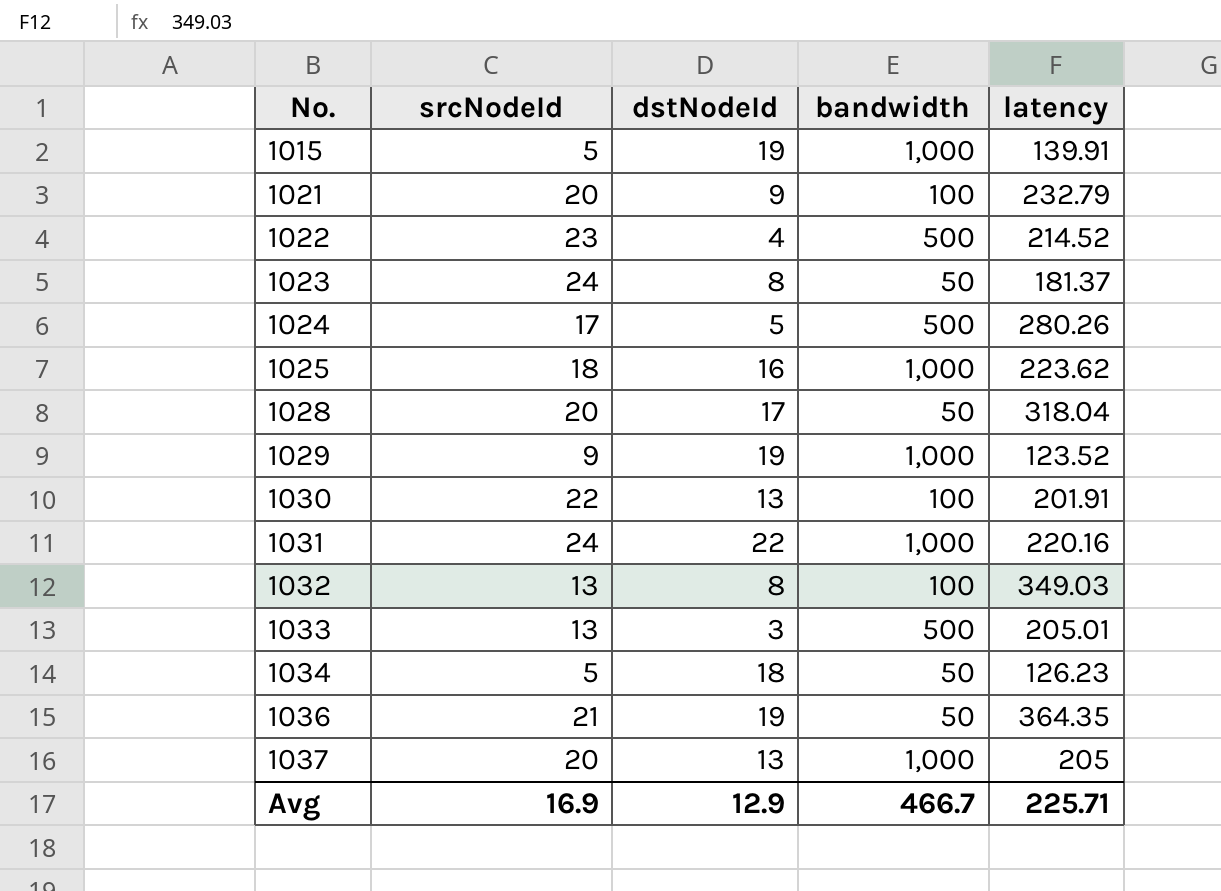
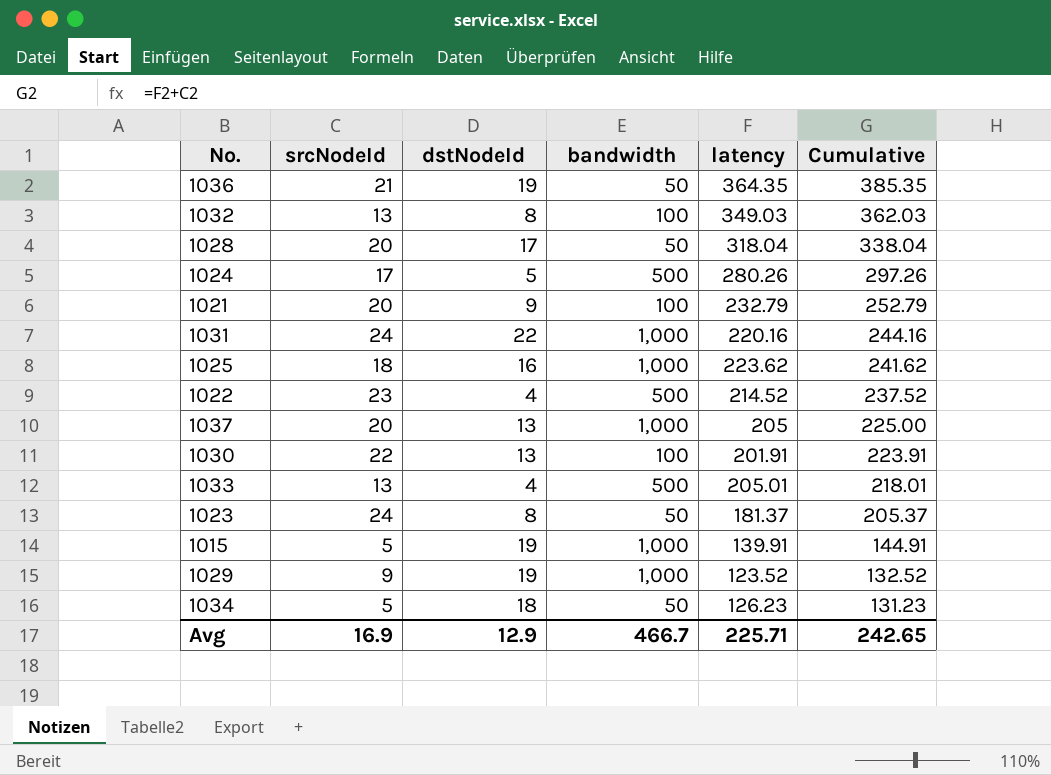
row order: No. ascending -> Cumulative descending
column Cumulative | formula: none -> [srcNodeId] + [latency]
1033 | dstNodeId: 3 -> 4

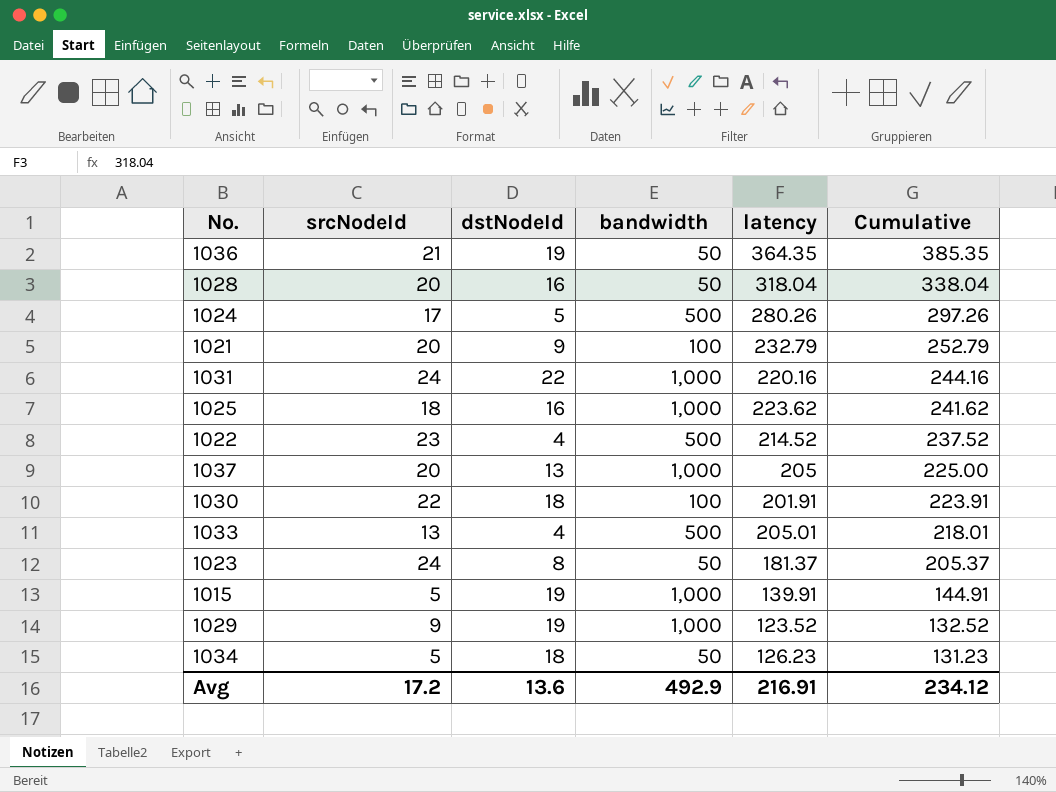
row 1032: 13 | 8 | 100 | 349.03 | 362.03 -> none
1028 | dstNodeId: 17 -> 16
1030 | dstNodeId: 13 -> 18
Avg | srcNodeId: 16.9 -> 17.2
Avg | dstNodeId: 12.9 -> 13.6
Avg | bandwidth: 466.7 -> 492.9
Avg | latency: 225.71 -> 216.91
Avg | Cumulative: 242.65 -> 234.12

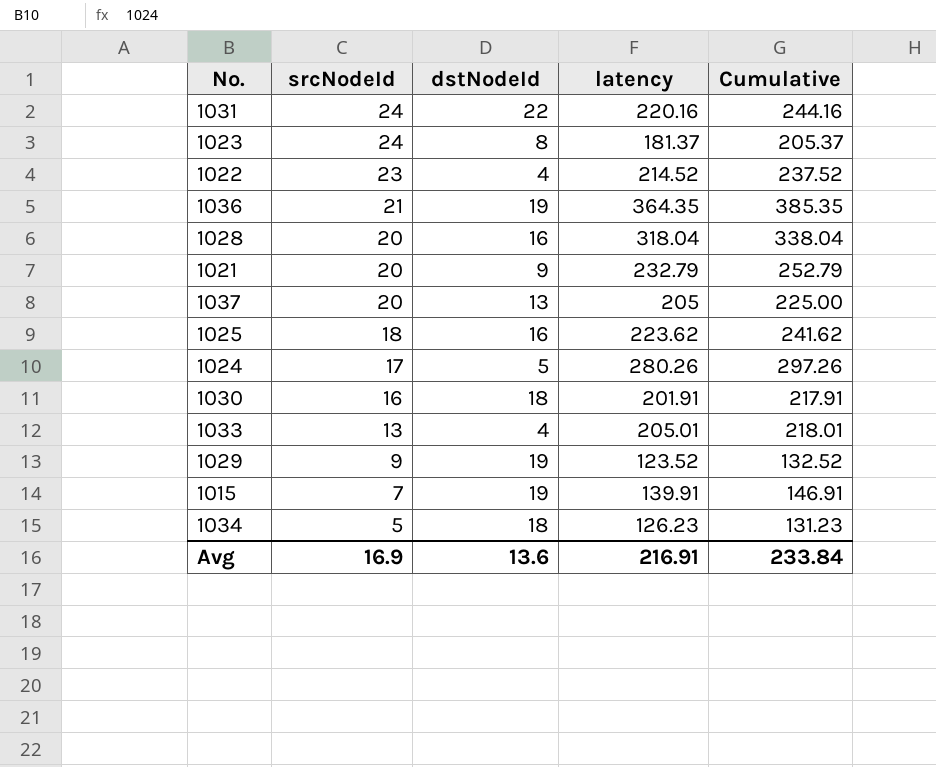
row order: Cumulative descending -> srcNodeId descending
column bandwidth | position: 4 -> none
1030 | srcNodeId: 22 -> 16
1030 | Cumulative: 223.91 -> 217.91
1015 | srcNodeId: 5 -> 7
1015 | Cumulative: 144.91 -> 146.91
Avg | srcNodeId: 17.2 -> 16.9
Avg | Cumulative: 234.12 -> 233.84

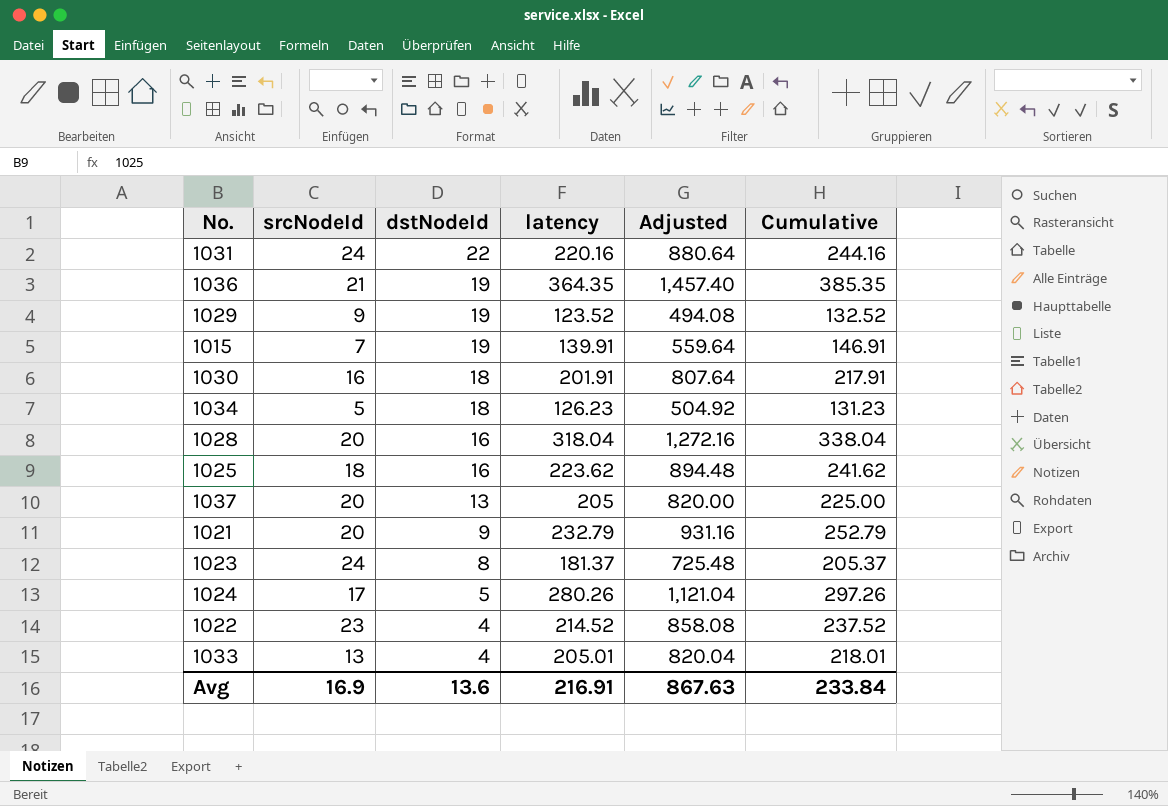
row order: srcNodeId descending -> dstNodeId descending
column Adjusted | formula: none -> [latency] * 4

